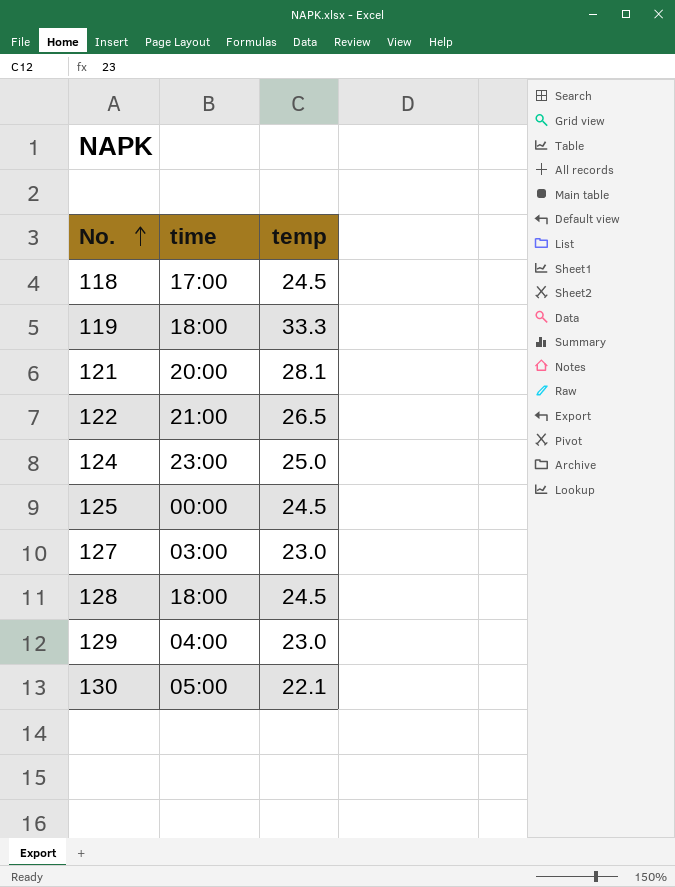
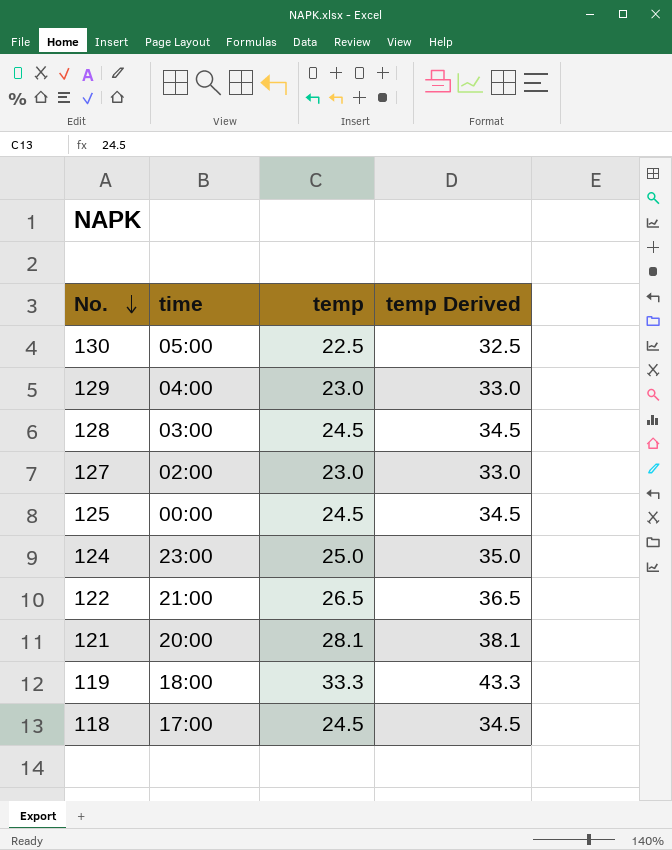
row order: No. ascending -> No. descending
column temp Derived | formula: none -> [temp] + 10
130 | temp: 22.1 -> 22.5
128 | time: 18:00 -> 03:00
127 | time: 03:00 -> 02:00

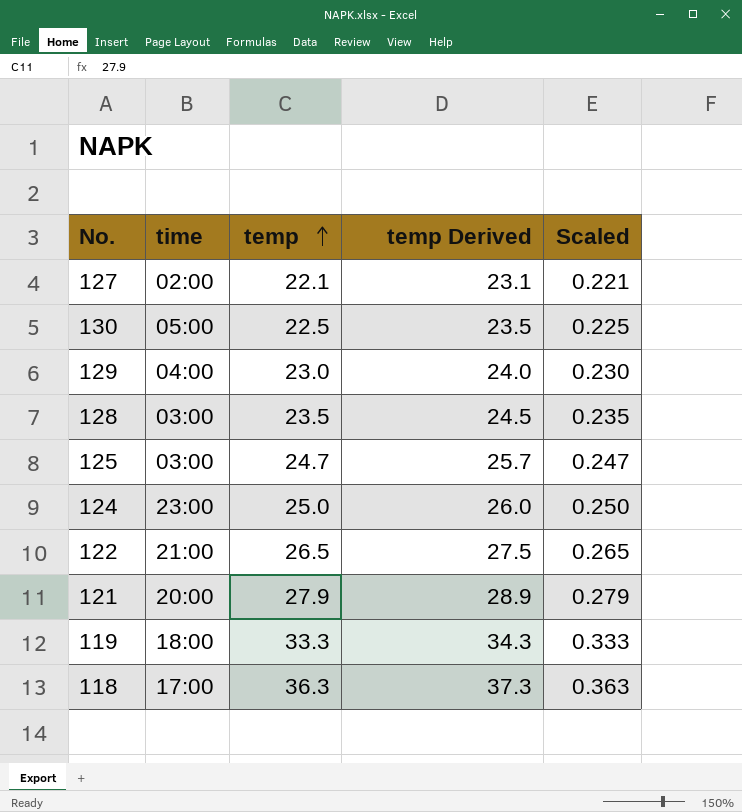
row order: No. descending -> temp ascending
column temp Derived | formula: [temp] + 10 -> [temp] + 1
column Scaled | formula: none -> [temp] * 0.01
127 | temp: 23.0 -> 22.1
128 | temp: 24.5 -> 23.5
125 | time: 00:00 -> 03:00
125 | temp: 24.5 -> 24.7
121 | temp: 28.1 -> 27.9
118 | temp: 24.5 -> 36.3

